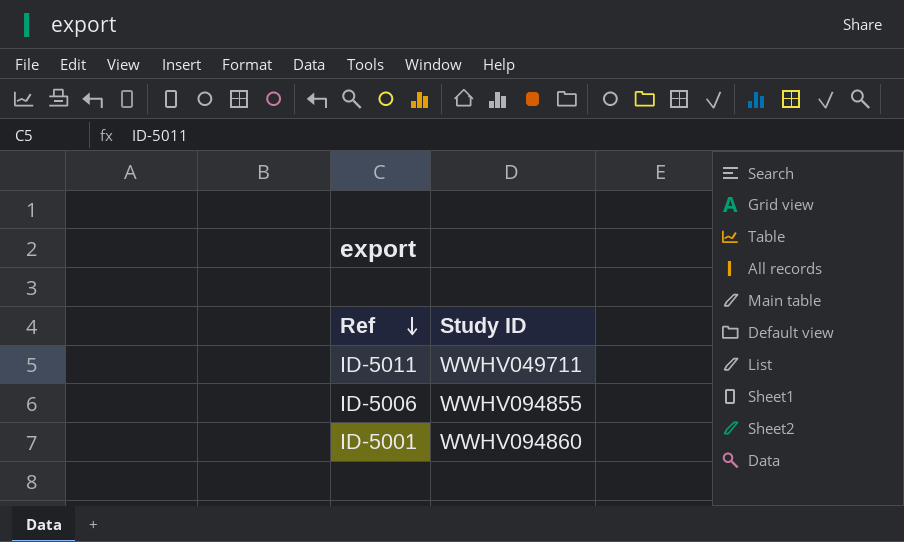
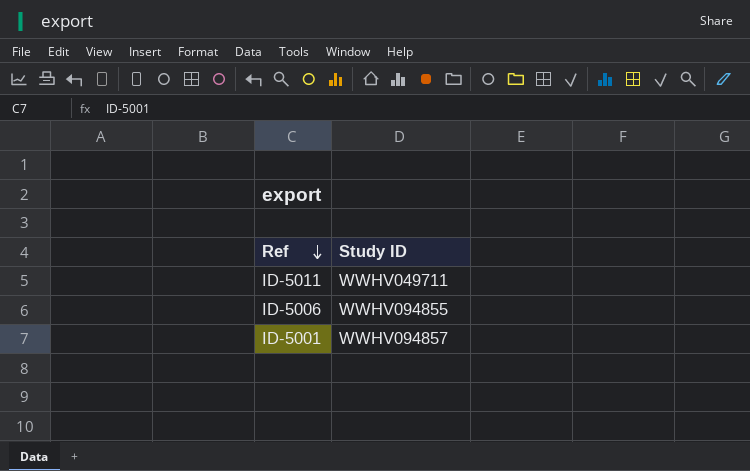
ID-5001 | Study ID: WWHV094860 -> WWHV094857

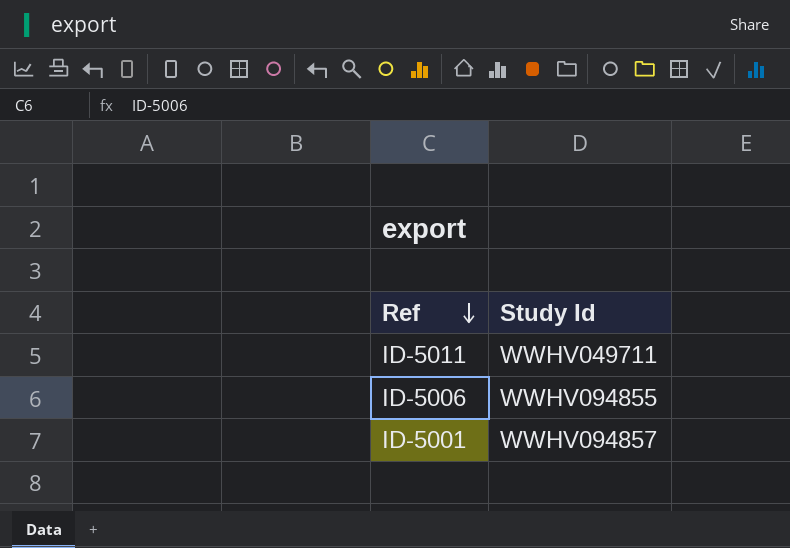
column name: Study ID -> Study Id

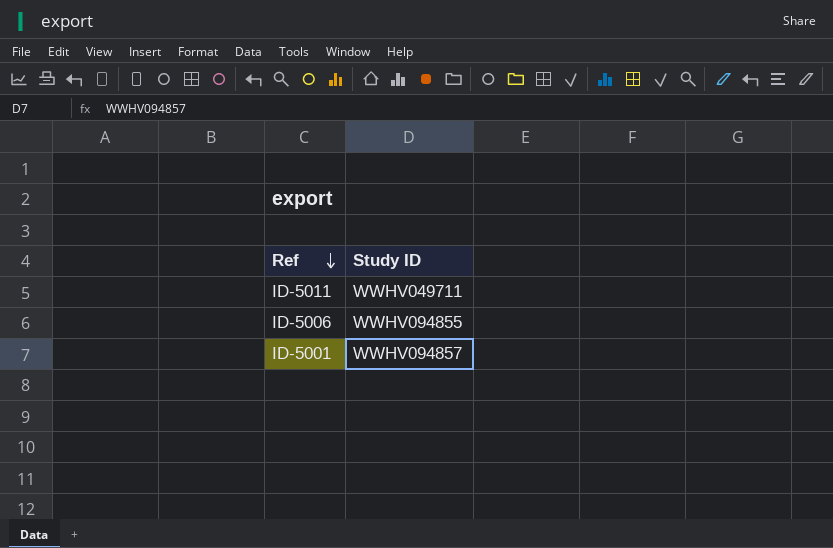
column name: Study Id -> Study ID

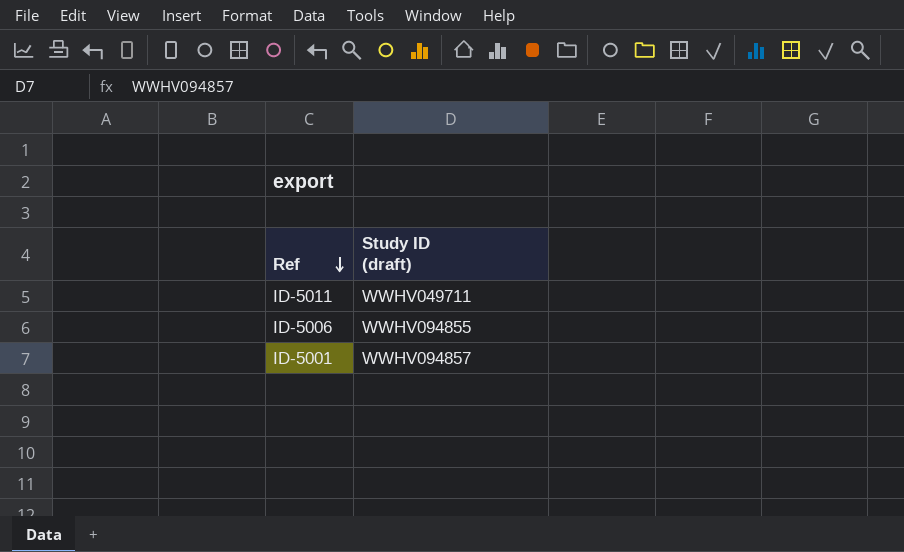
column name: Study ID -> Study ID (draft)

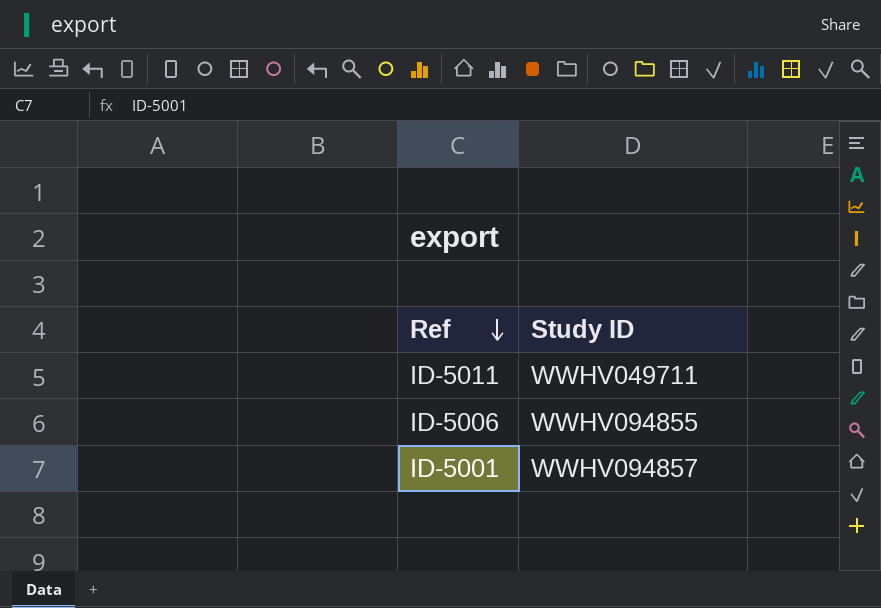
column name: Study ID (draft) -> Study ID

